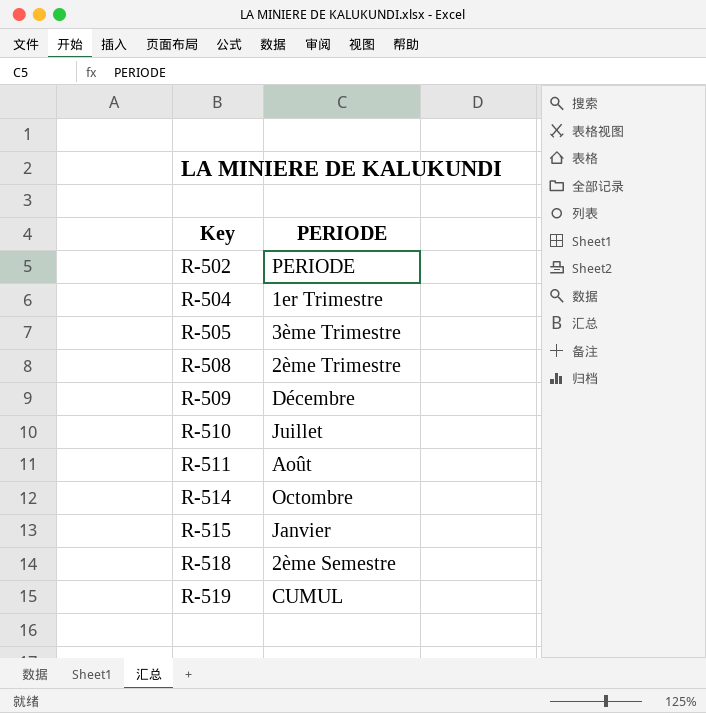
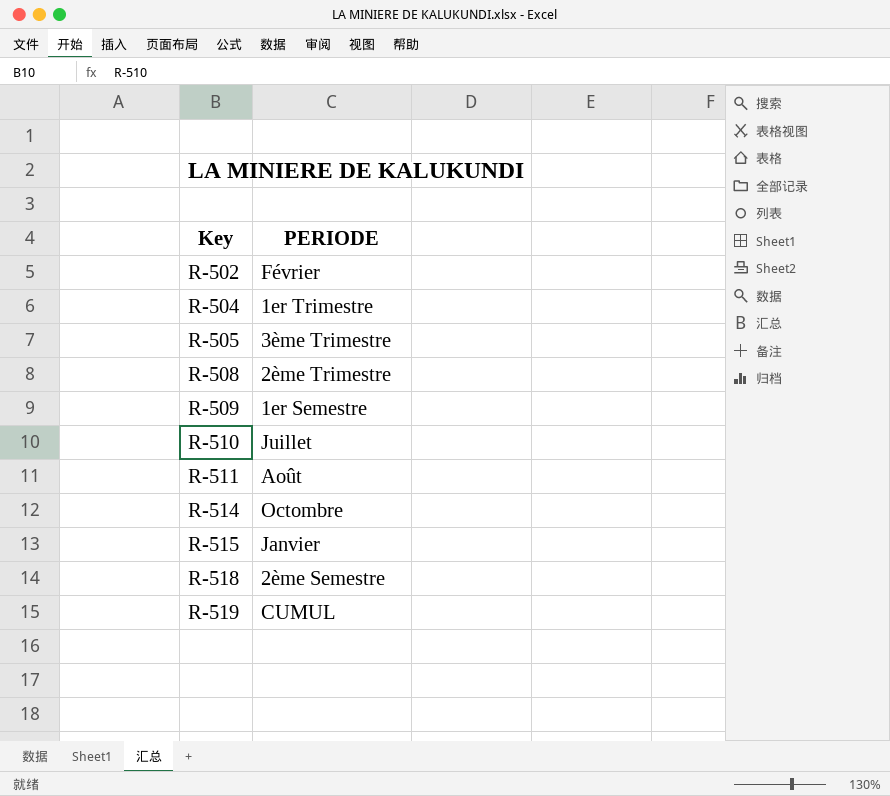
R-502 | PERIODE: PERIODE -> Février
R-509 | PERIODE: Décembre -> 1er Semestre

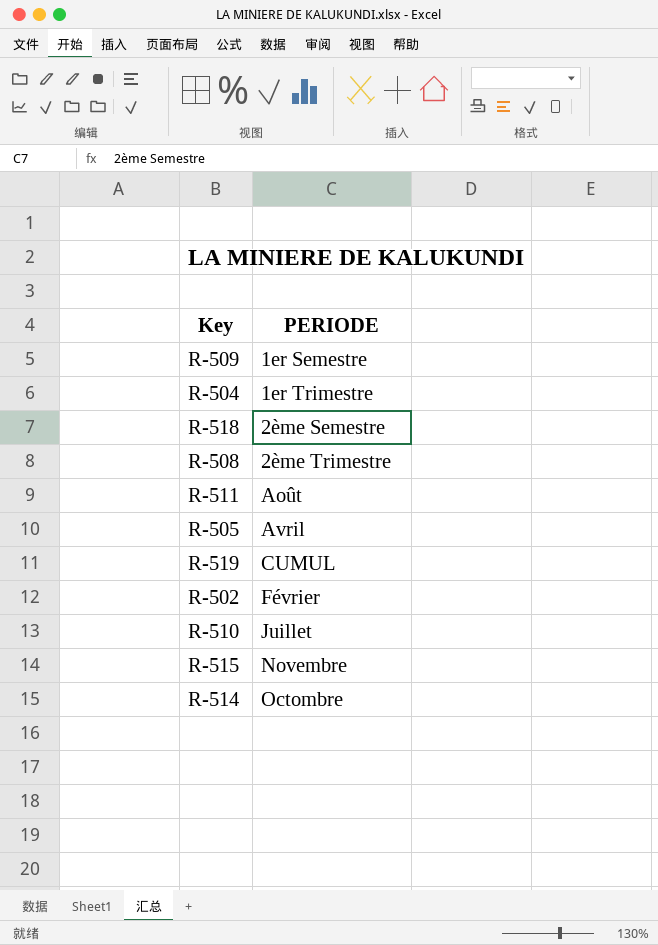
row order: Key ascending -> PERIODE ascending
R-505 | PERIODE: 3ème Trimestre -> Avril
R-515 | PERIODE: Janvier -> Novembre

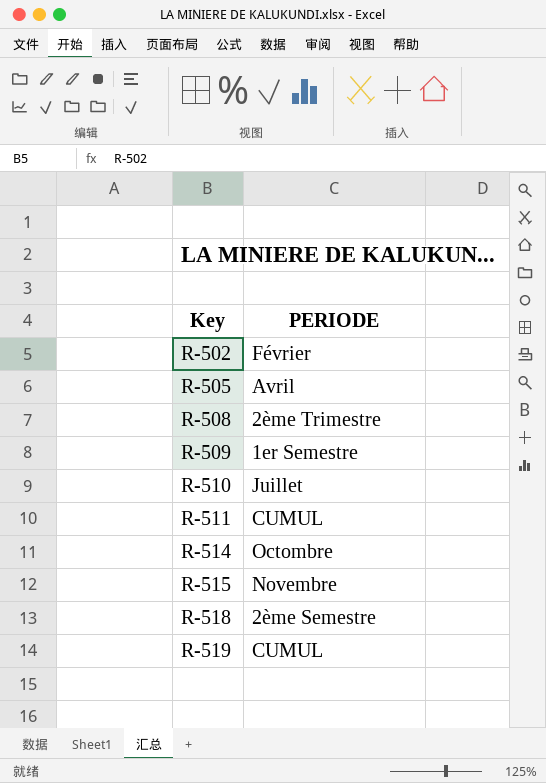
row order: PERIODE ascending -> Key ascending
row R-504: 1er Trimestre -> none
R-511 | PERIODE: Août -> CUMUL

